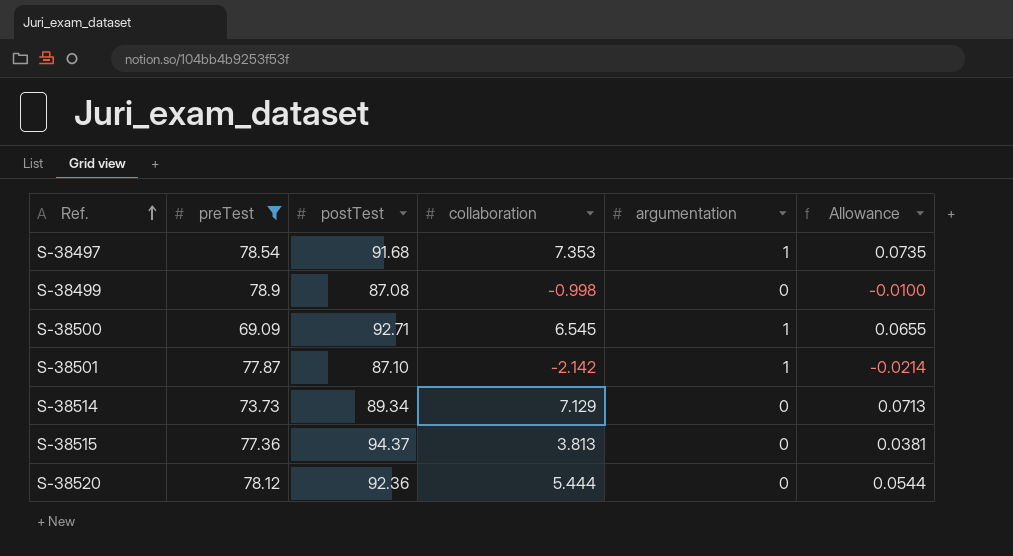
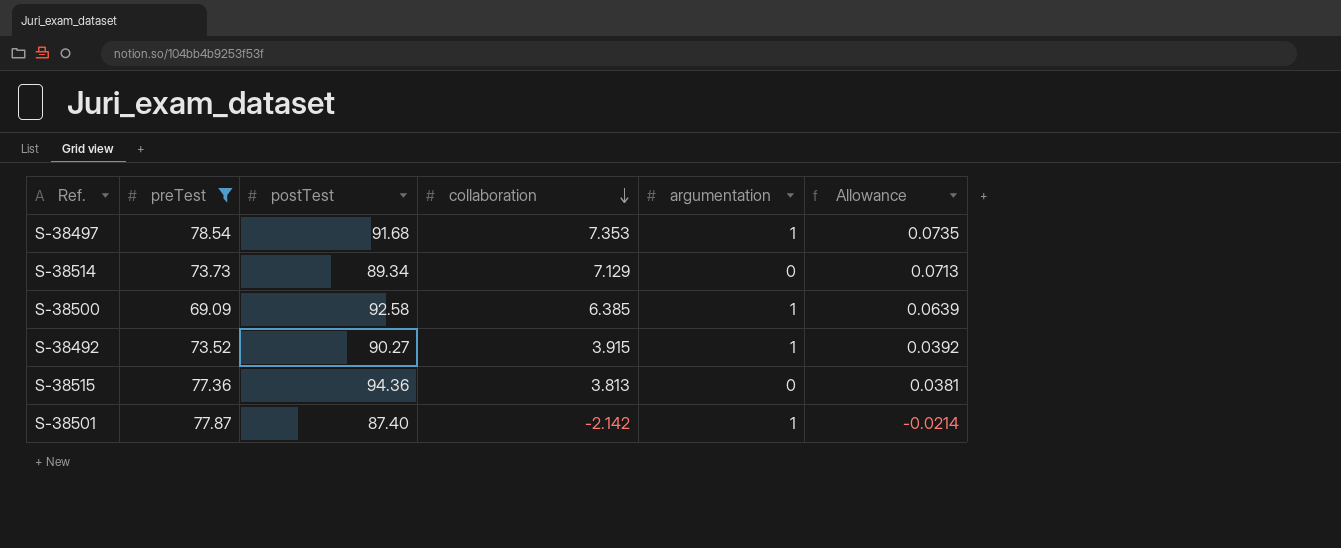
row order: Ref. ascending -> collaboration descending
row S-38499: 78.9 | 87.08 | -0.998 | 0 | -0.0100 -> none
row S-38520: 78.12 | 92.36 | 5.444 | 0 | 0.0544 -> none
S-38500 | postTest: 92.71 -> 92.58
S-38500 | collaboration: 6.545 -> 6.385
S-38500 | Allowance: 0.0655 -> 0.0639
row S-38492: none -> 73.52 | 90.27 | 3.915 | 1 | 0.0392
S-38515 | postTest: 94.37 -> 94.36
S-38501 | postTest: 87.10 -> 87.40

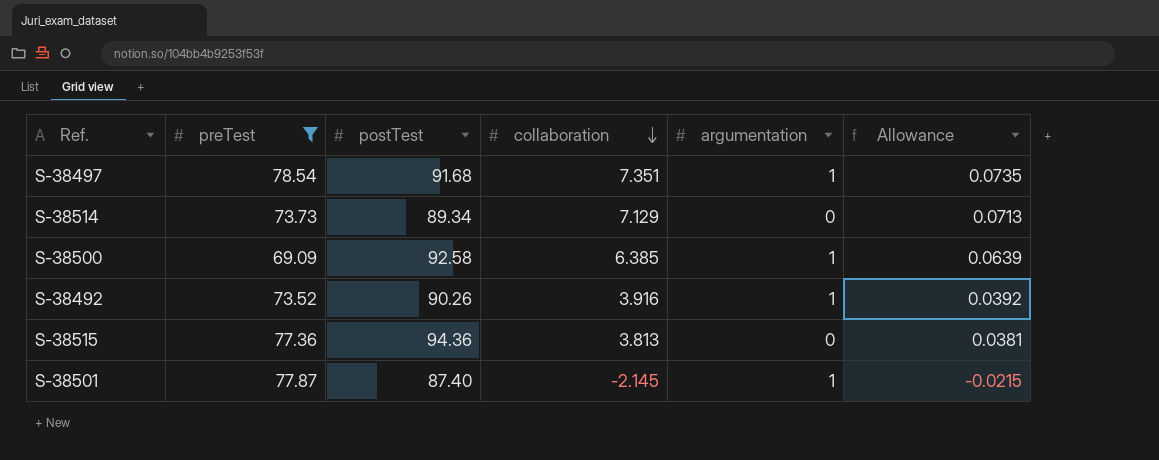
S-38497 | collaboration: 7.353 -> 7.351
S-38492 | postTest: 90.27 -> 90.26
S-38492 | collaboration: 3.915 -> 3.916
S-38501 | collaboration: -2.142 -> -2.145
S-38501 | Allowance: -0.0214 -> -0.0215

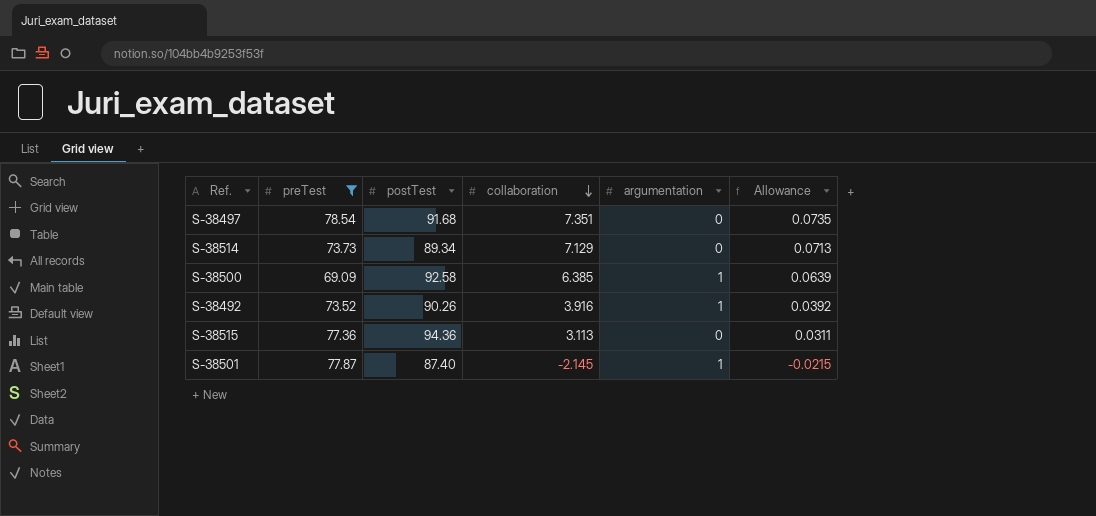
S-38497 | argumentation: 1 -> 0
S-38515 | collaboration: 3.813 -> 3.113
S-38515 | Allowance: 0.0381 -> 0.0311

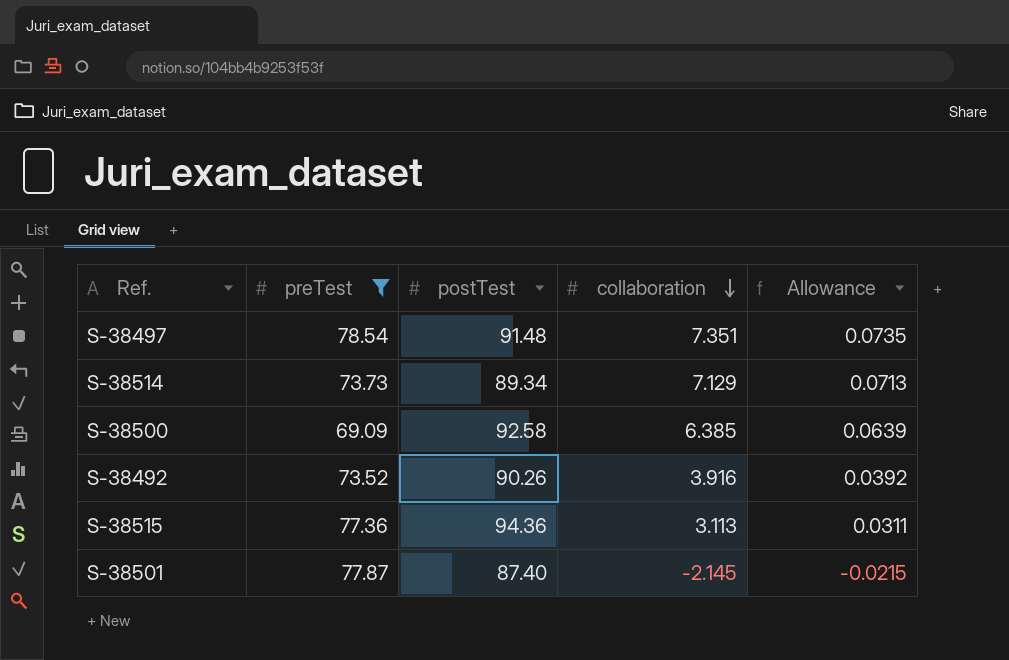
column argumentation | position: 5 -> none
S-38497 | postTest: 91.68 -> 91.48

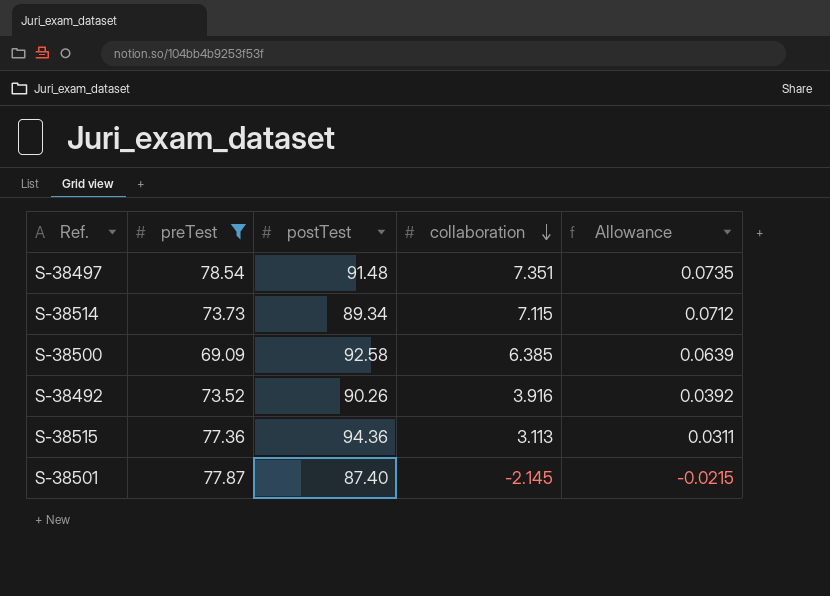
S-38514 | collaboration: 7.129 -> 7.115
S-38514 | Allowance: 0.0713 -> 0.0712

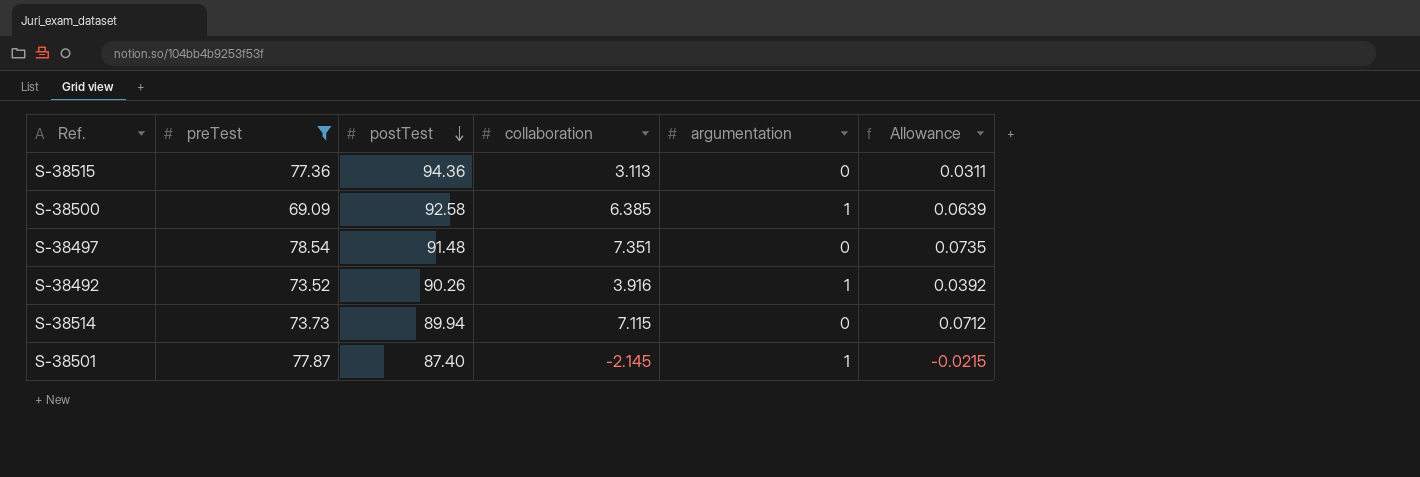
row order: collaboration descending -> postTest descending
column argumentation | position: none -> 5
S-38514 | postTest: 89.34 -> 89.94

